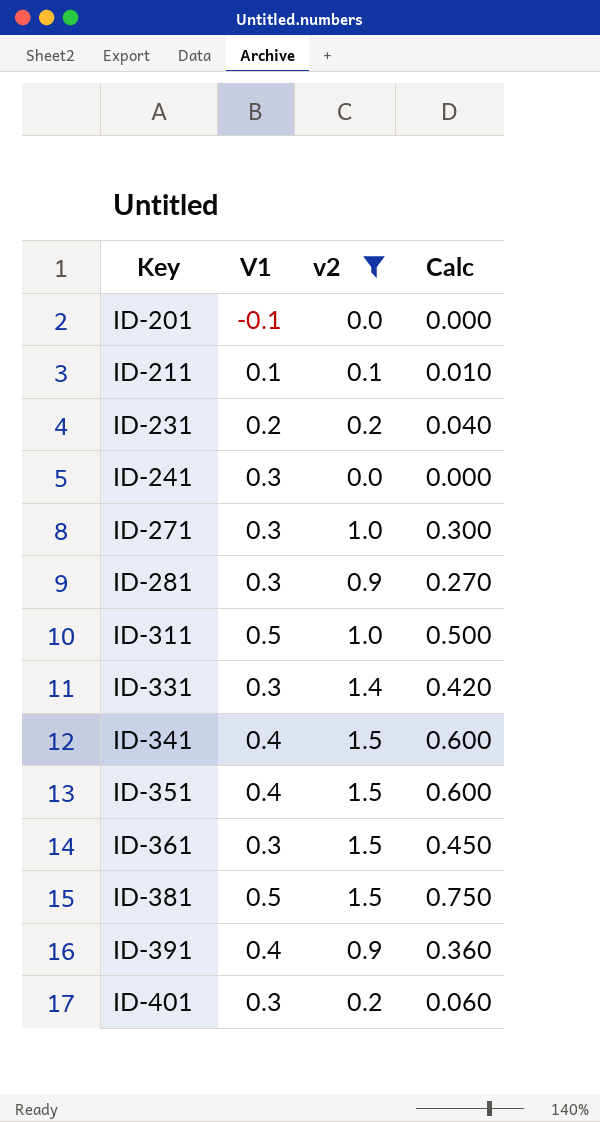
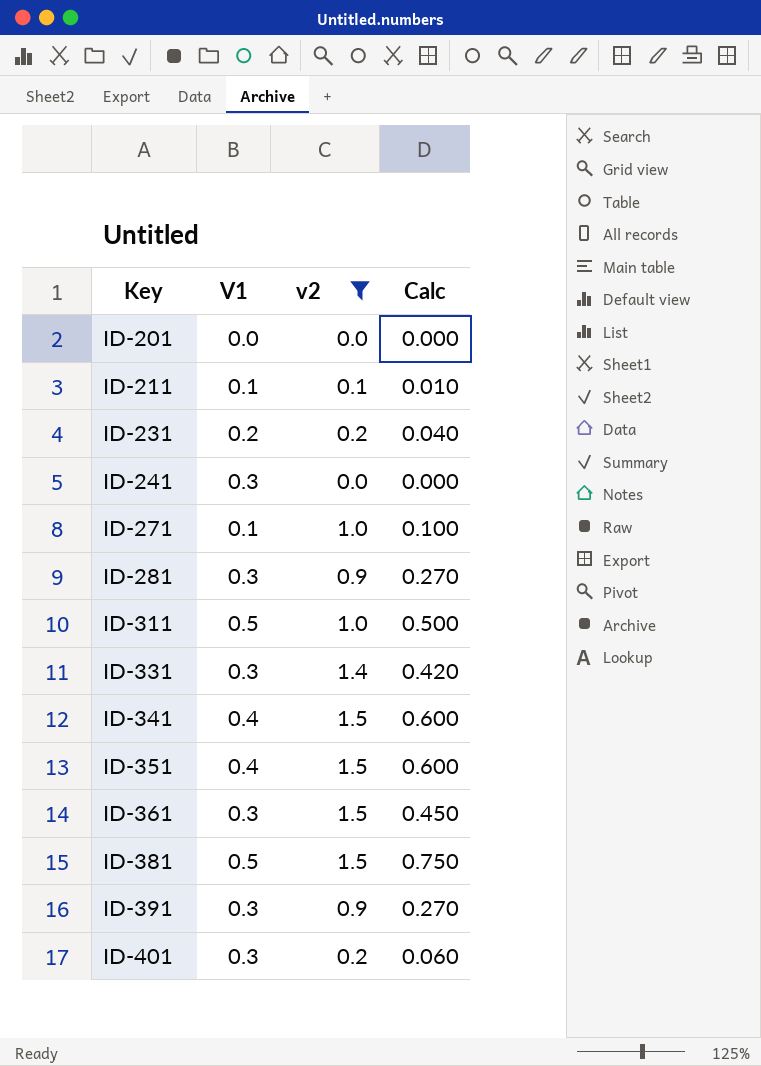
ID-201 | V1: -0.1 -> 0.0
ID-271 | V1: 0.3 -> 0.1
ID-271 | Calc: 0.300 -> 0.100
ID-391 | V1: 0.4 -> 0.3
ID-391 | Calc: 0.360 -> 0.270

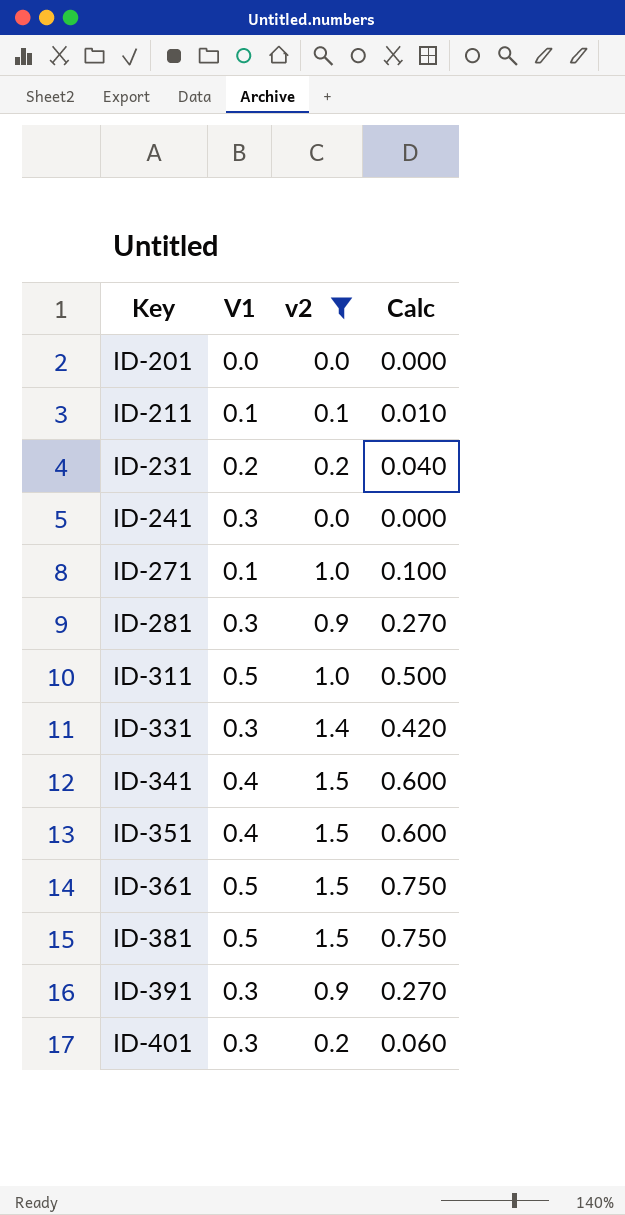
ID-361 | V1: 0.3 -> 0.5
ID-361 | Calc: 0.450 -> 0.750

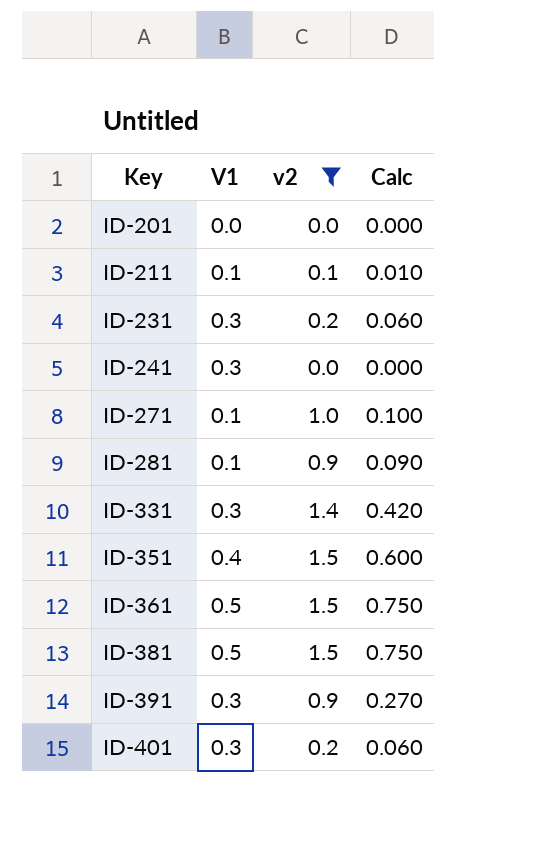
row ID-311: 0.5 | 1.0 | 0.500 -> none
row ID-341: 0.4 | 1.5 | 0.600 -> none
ID-231 | V1: 0.2 -> 0.3
ID-231 | Calc: 0.040 -> 0.060
ID-281 | V1: 0.3 -> 0.1
ID-281 | Calc: 0.270 -> 0.090

